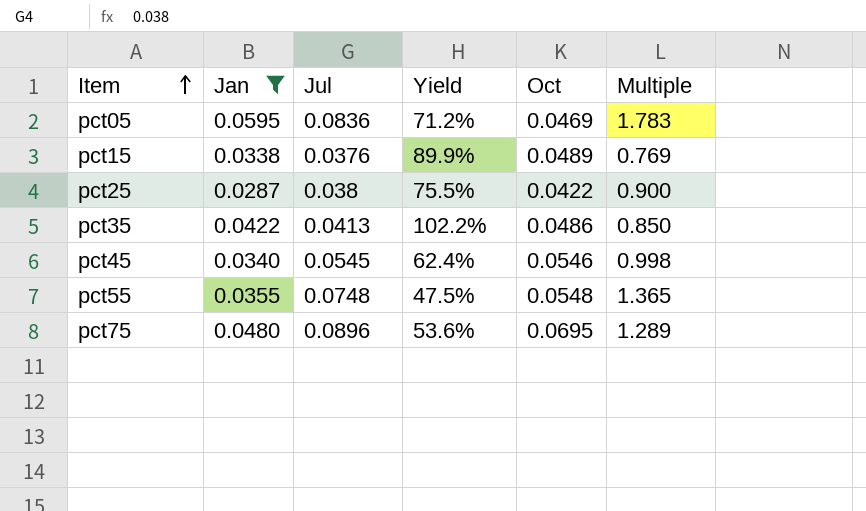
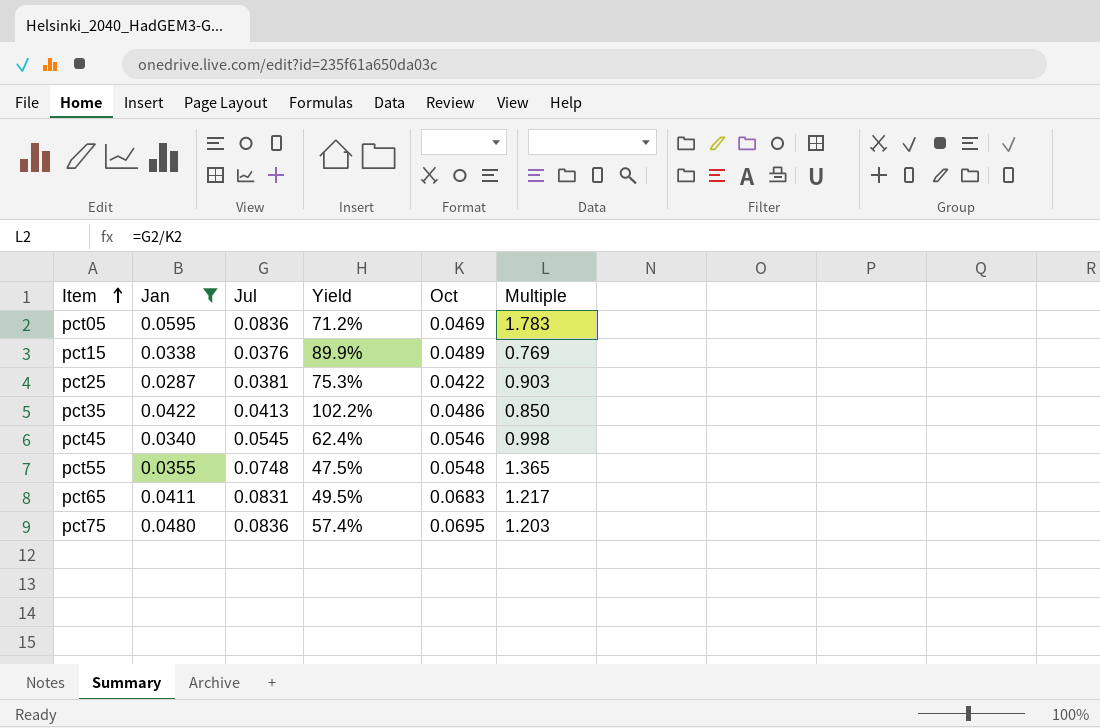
pct25 | Jul: 0.038 -> 0.0381
pct25 | Yield: 75.5% -> 75.3%
pct25 | Multiple: 0.900 -> 0.903
row pct65: none -> 0.0411 | 0.0831 | 49.5% | 0.0683 | 1.217
pct75 | Jul: 0.0896 -> 0.0836
pct75 | Yield: 53.6% -> 57.4%
pct75 | Multiple: 1.289 -> 1.203

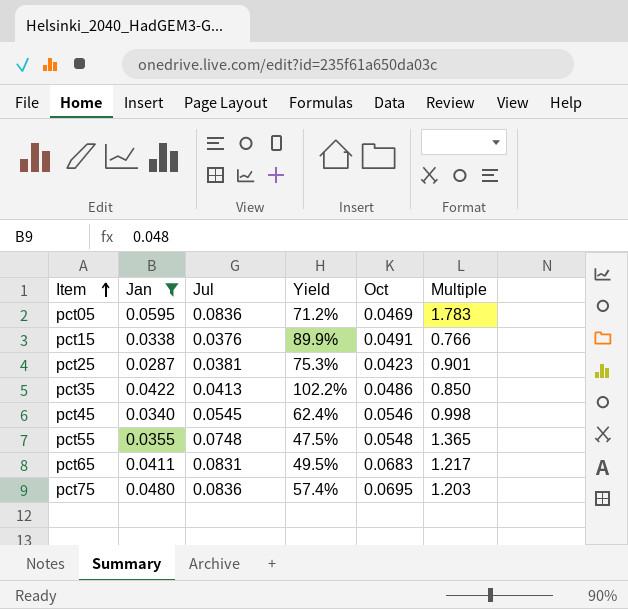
pct15 | Oct: 0.0489 -> 0.0491
pct15 | Multiple: 0.769 -> 0.766
pct25 | Oct: 0.0422 -> 0.0423
pct25 | Multiple: 0.903 -> 0.901

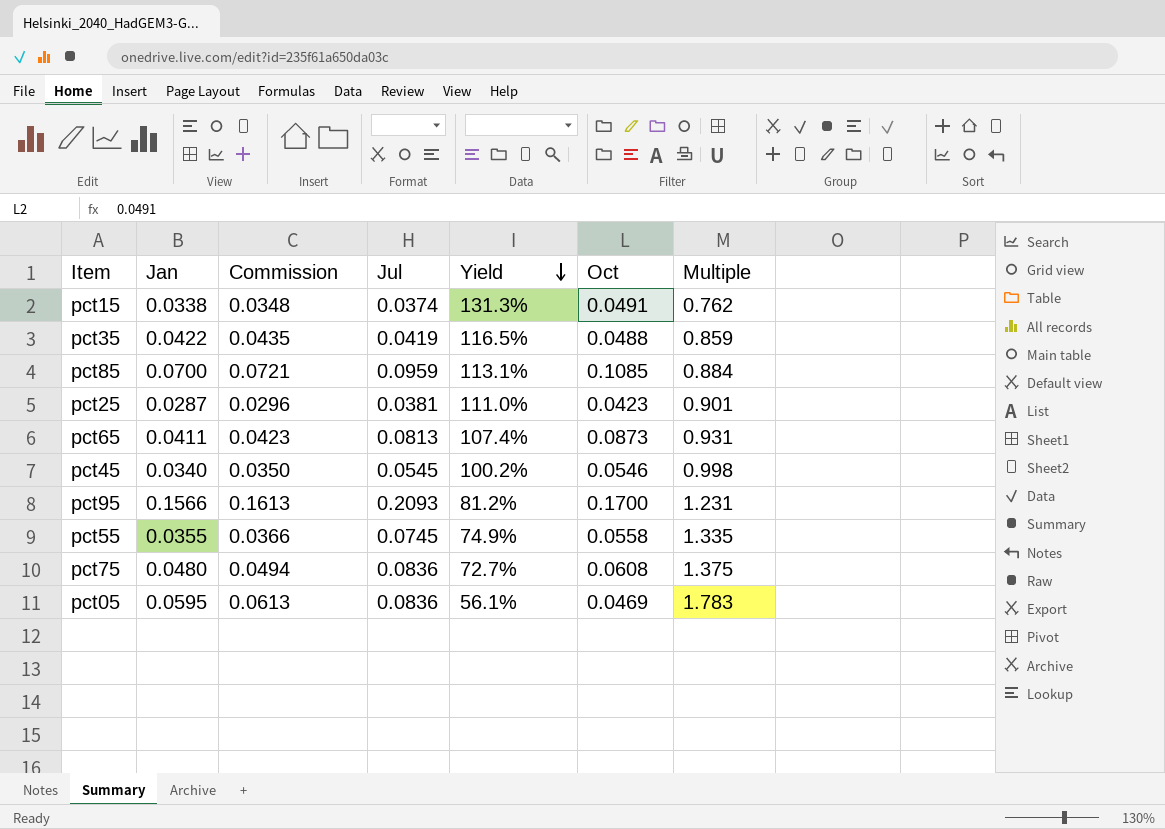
filter: Jan <= 0.0595 -> none
row order: Item ascending -> Yield descending
column Commission | formula: none -> [Jan] * 1.03
column Yield | formula: [Jan] / [Jul] -> [Oct] / [Jul]
pct15 | Jul: 0.0376 -> 0.0374
pct15 | Multiple: 0.766 -> 0.762
pct35 | Jul: 0.0413 -> 0.0419
pct35 | Oct: 0.0486 -> 0.0488
pct35 | Multiple: 0.850 -> 0.859
pct65 | Jul: 0.0831 -> 0.0813
pct65 | Oct: 0.0683 -> 0.0873
pct65 | Multiple: 1.217 -> 0.931
pct55 | Jul: 0.0748 -> 0.0745
pct55 | Oct: 0.0548 -> 0.0558
pct55 | Multiple: 1.365 -> 1.335
pct75 | Oct: 0.0695 -> 0.0608
pct75 | Multiple: 1.203 -> 1.375

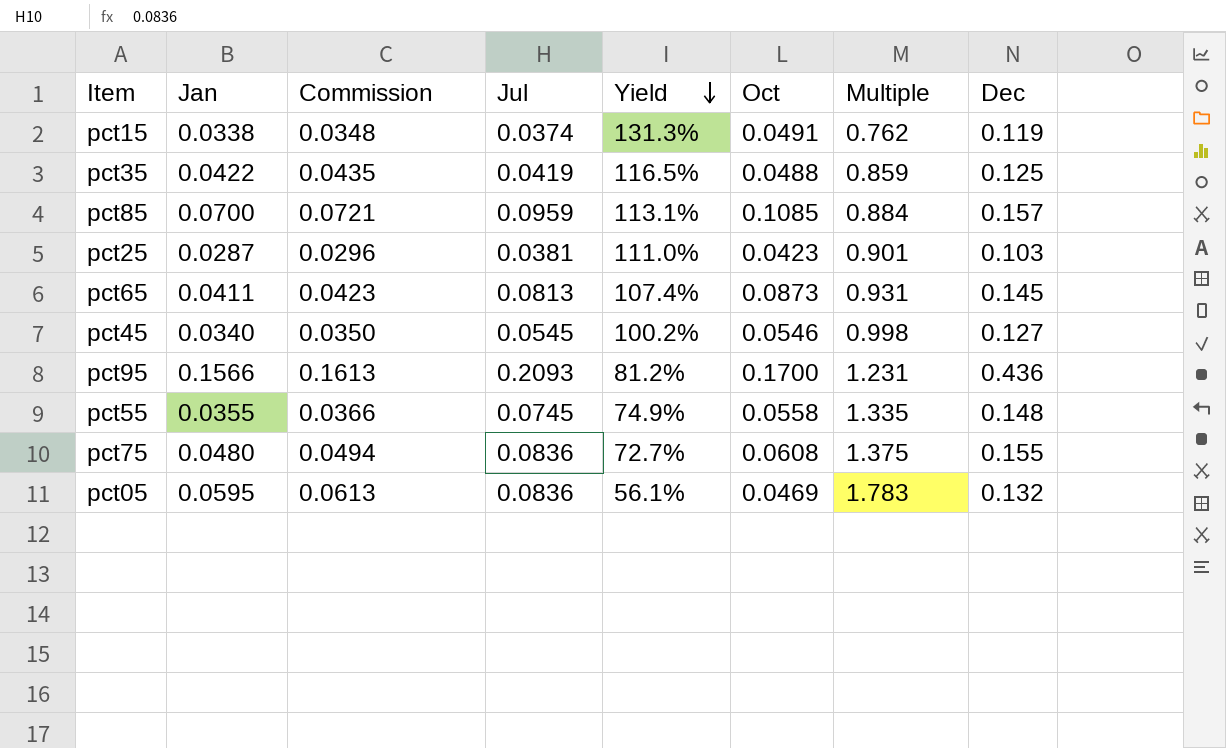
column Dec | position: none -> 8

